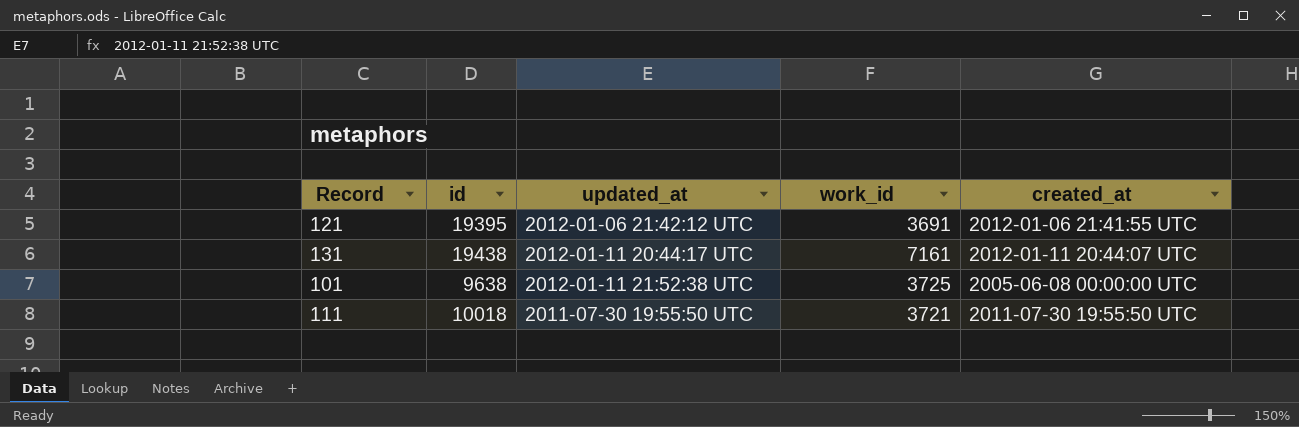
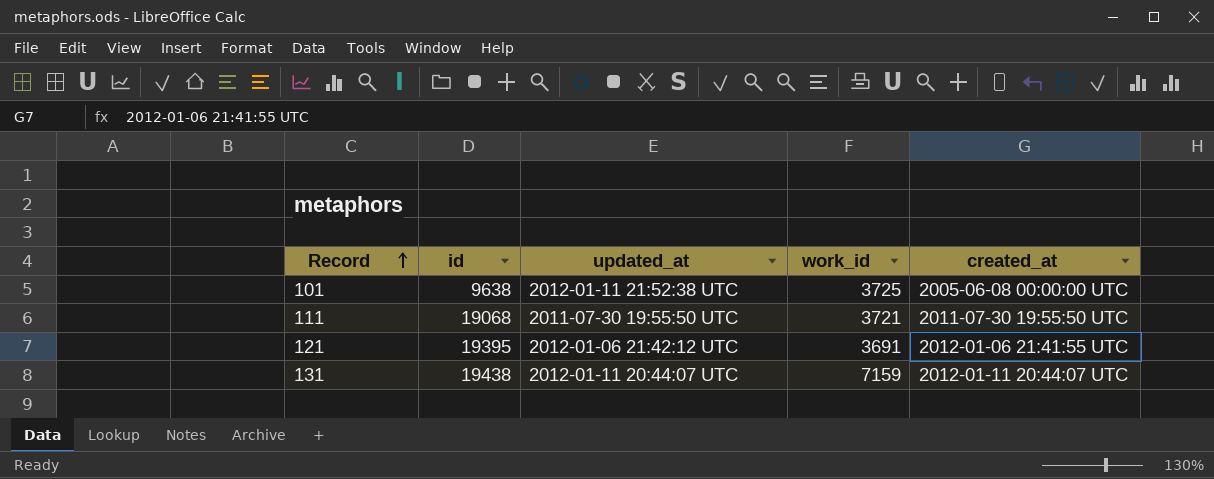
row order: none -> Record ascending
111 | id: 10018 -> 19068
131 | updated_at: 2012-01-11 20:44:17 UTC -> 2012-01-11 20:44:07 UTC
131 | work_id: 7161 -> 7159

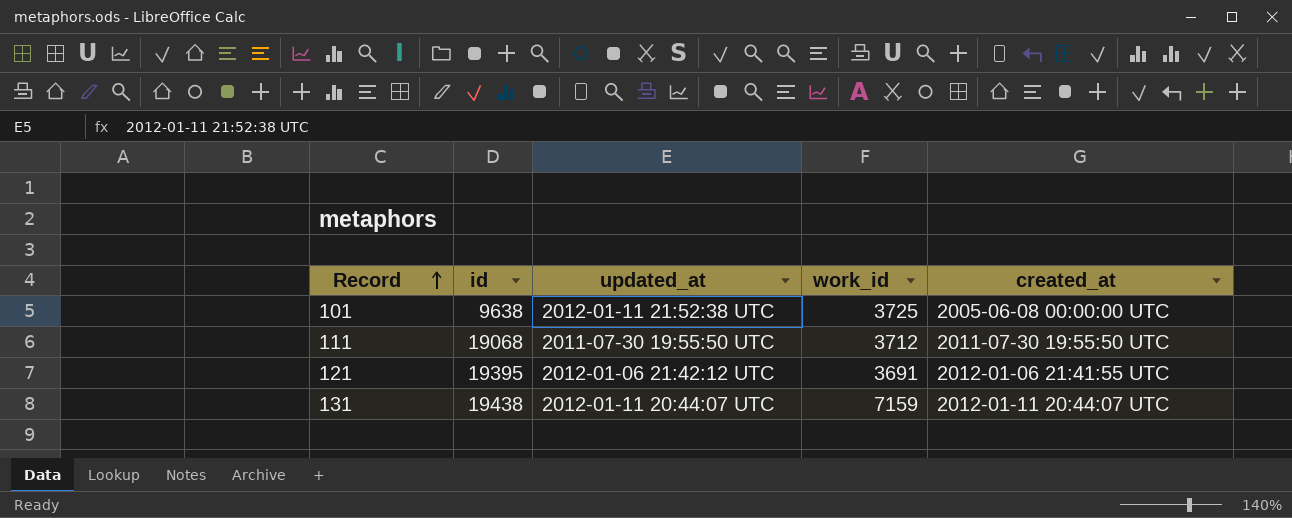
111 | work_id: 3721 -> 3712

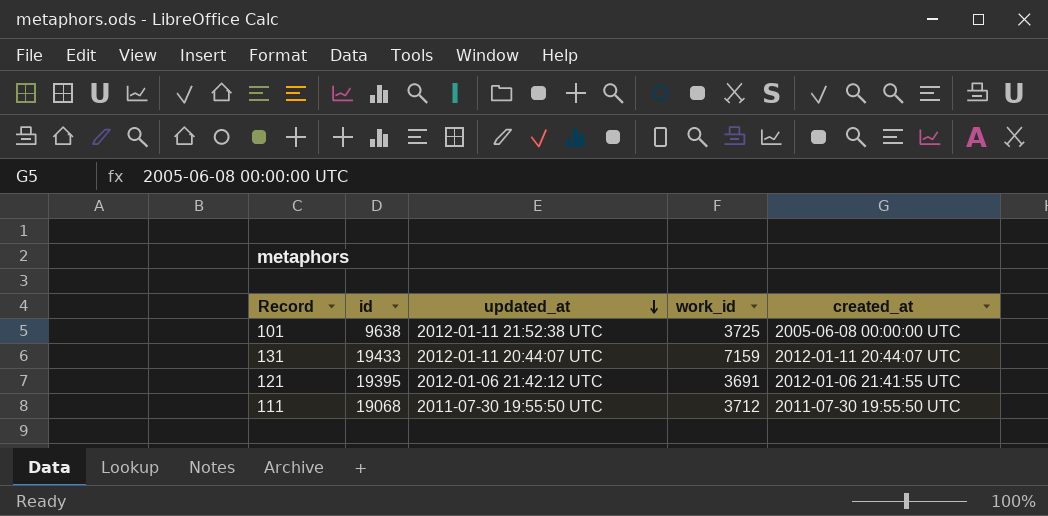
row order: Record ascending -> updated_at descending
131 | id: 19438 -> 19433

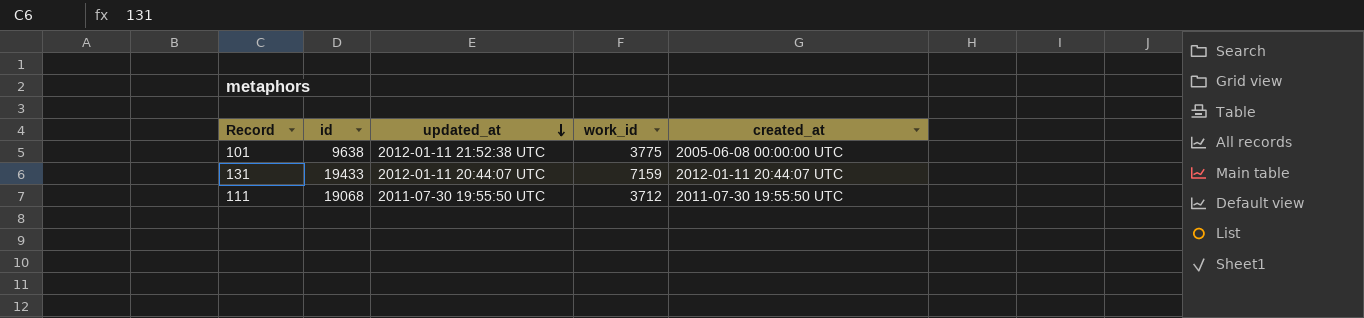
row 121: 19395 | 2012-01-06 21:42:12 UTC | 3691 | 2012-01-06 21:41:55 UTC -> none
101 | work_id: 3725 -> 3775

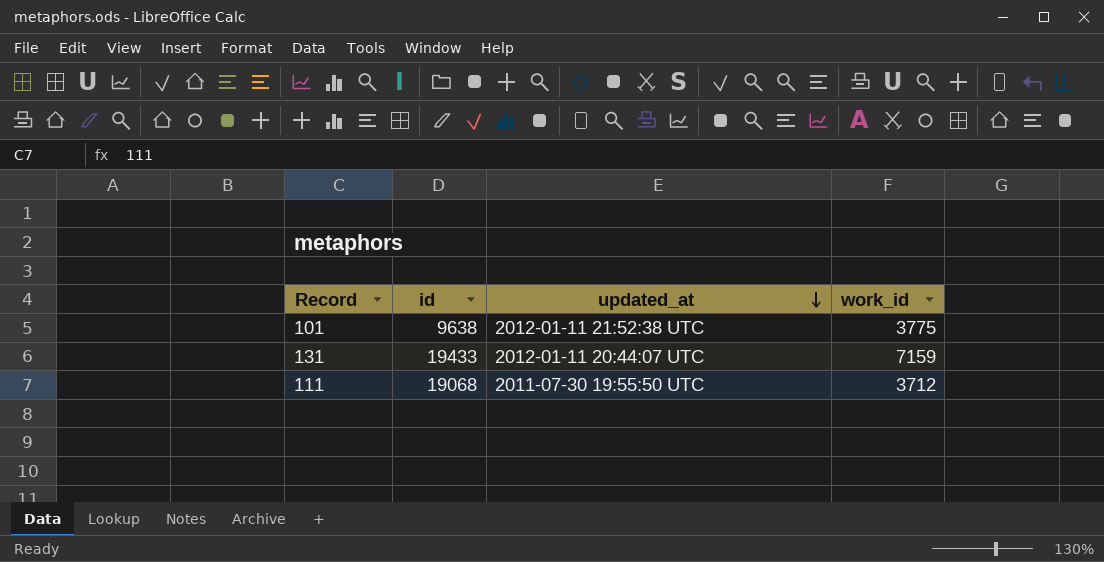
column created_at | position: 5 -> none

